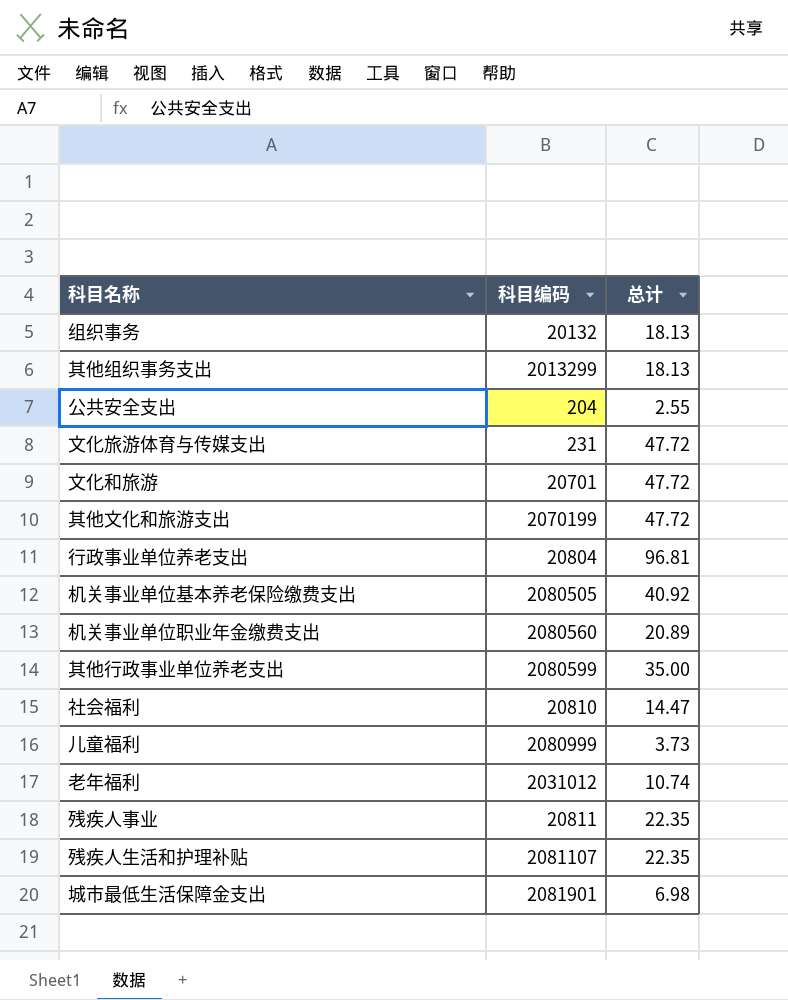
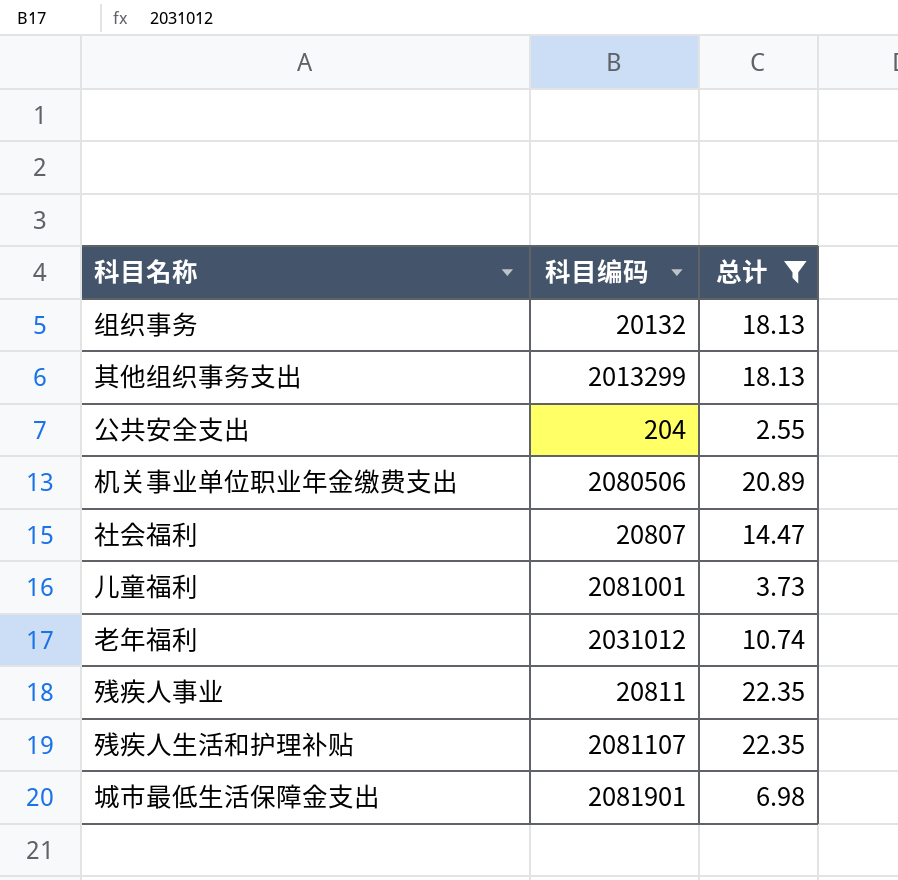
filter: none -> 总计 <= 22.35
机关事业单位职业年金缴费支出 | 科目编码: 2080560 -> 2080506
社会福利 | 科目编码: 20810 -> 20807
儿童福利 | 科目编码: 2080999 -> 2081001

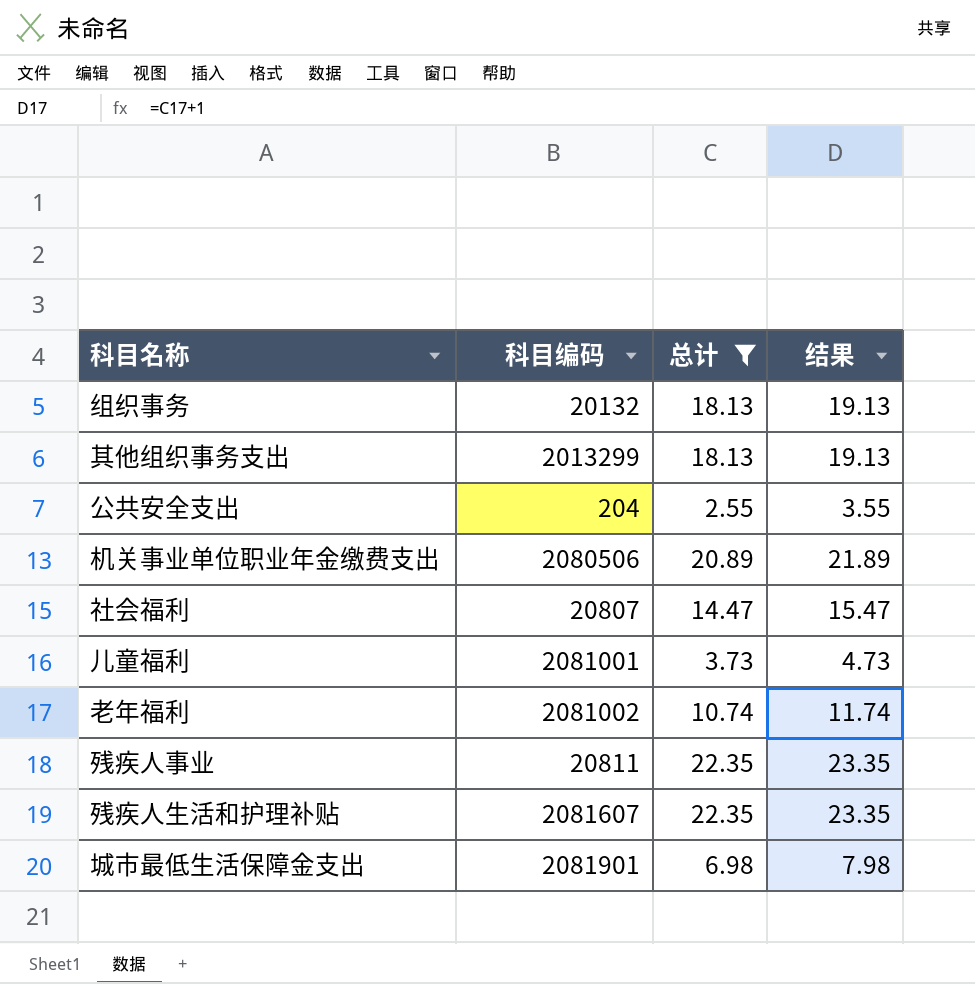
column 结果 | formula: none -> [总计] + 1
老年福利 | 科目编码: 2031012 -> 2081002
残疾人生活和护理补贴 | 科目编码: 2081107 -> 2081607

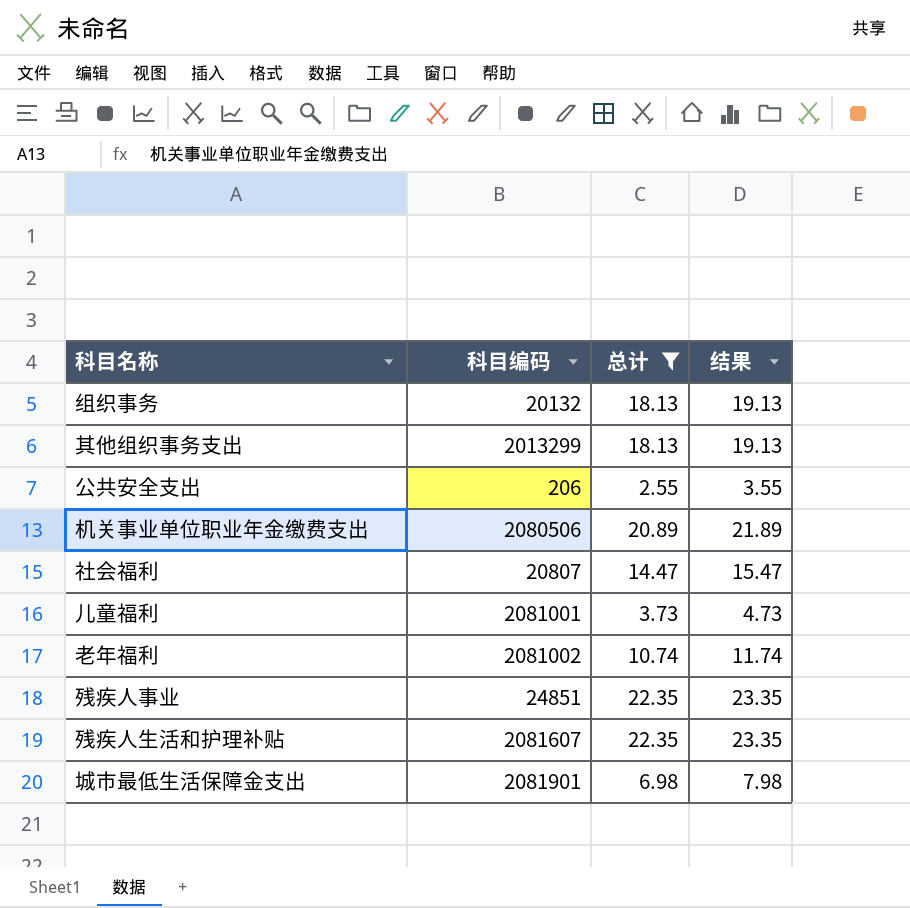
公共安全支出 | 科目编码: 204 -> 206
残疾人事业 | 科目编码: 20811 -> 24851

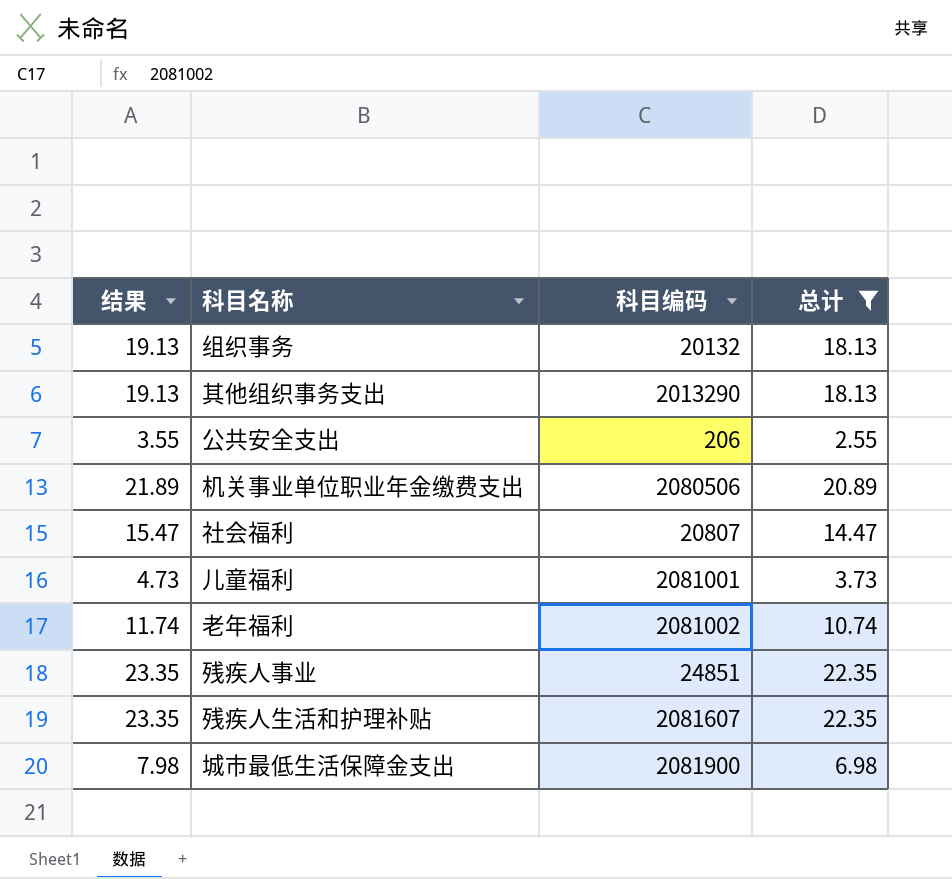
column 结果 | position: 4 -> 1
其他组织事务支出 | 科目编码: 2013299 -> 2013290
城市最低生活保障金支出 | 科目编码: 2081901 -> 2081900

